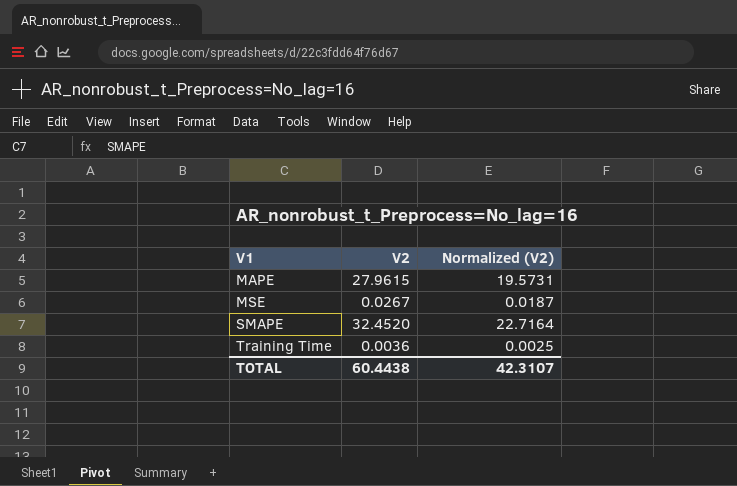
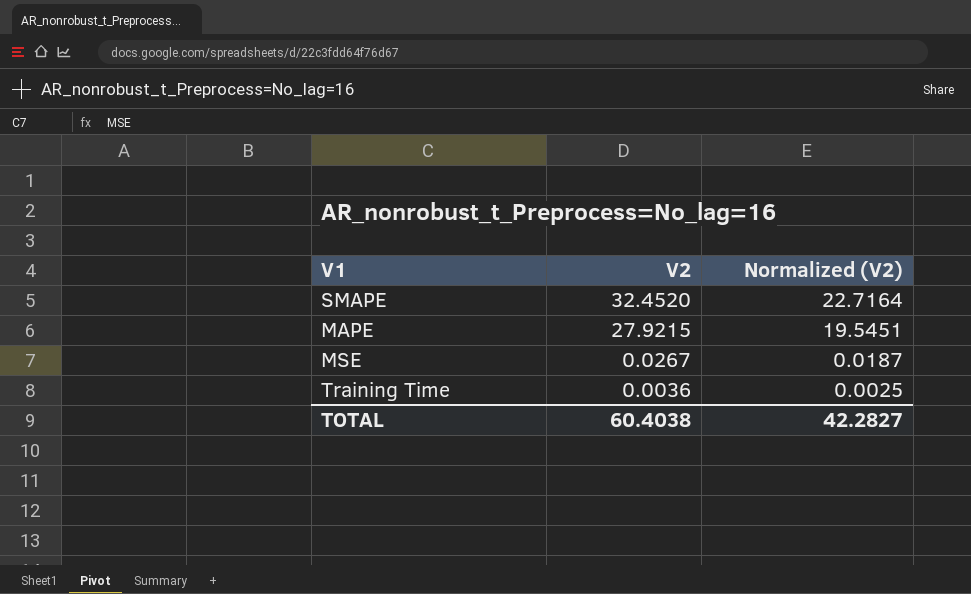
row order: V1 ascending -> V2 descending
MAPE | V2: 27.9615 -> 27.9215
MAPE | Normalized (V2): 19.5731 -> 19.5451
TOTAL | V2: 60.4438 -> 60.4038
TOTAL | Normalized (V2): 42.3107 -> 42.2827

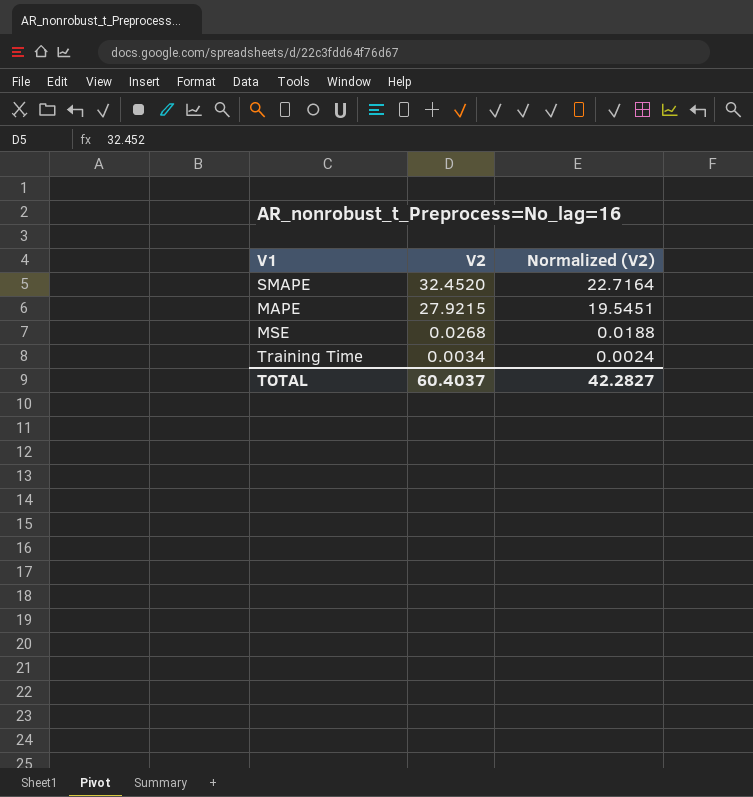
MSE | V2: 0.0267 -> 0.0268
MSE | Normalized (V2): 0.0187 -> 0.0188
Training Time | V2: 0.0036 -> 0.0034
Training Time | Normalized (V2): 0.0025 -> 0.0024
TOTAL | V2: 60.4038 -> 60.4037

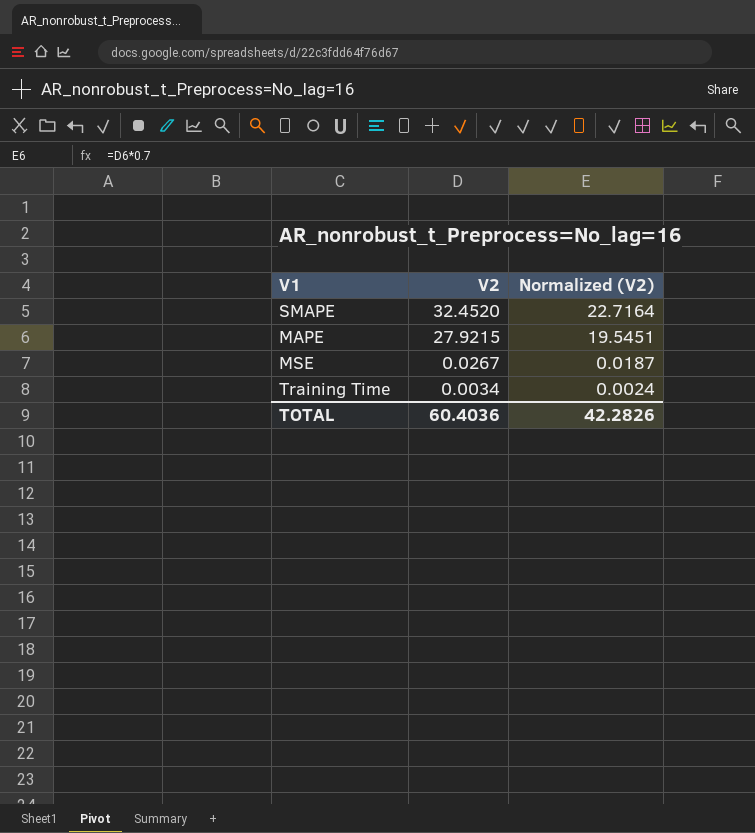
MSE | V2: 0.0268 -> 0.0267
MSE | Normalized (V2): 0.0188 -> 0.0187
TOTAL | V2: 60.4037 -> 60.4036
TOTAL | Normalized (V2): 42.2827 -> 42.2826

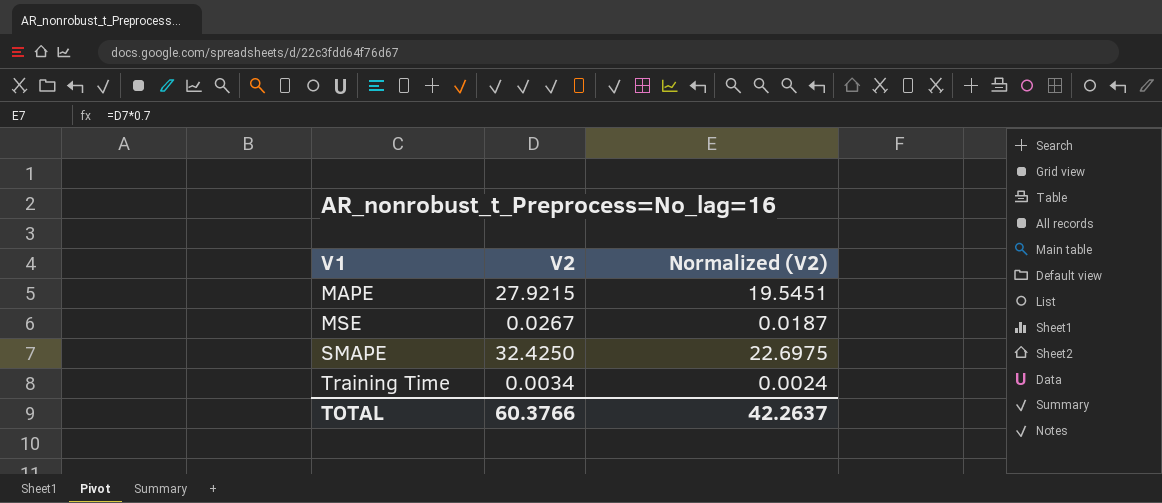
row order: V2 descending -> V1 ascending
SMAPE | V2: 32.4520 -> 32.4250
SMAPE | Normalized (V2): 22.7164 -> 22.6975
TOTAL | V2: 60.4036 -> 60.3766
TOTAL | Normalized (V2): 42.2826 -> 42.2637

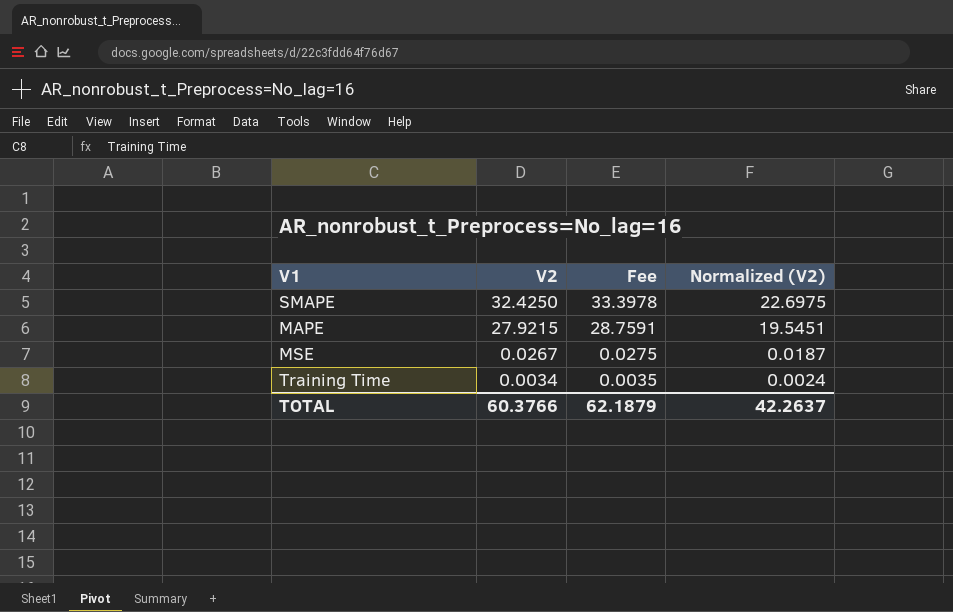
row order: V1 ascending -> V2 descending
column Fee | formula: none -> [V2] * 1.03

